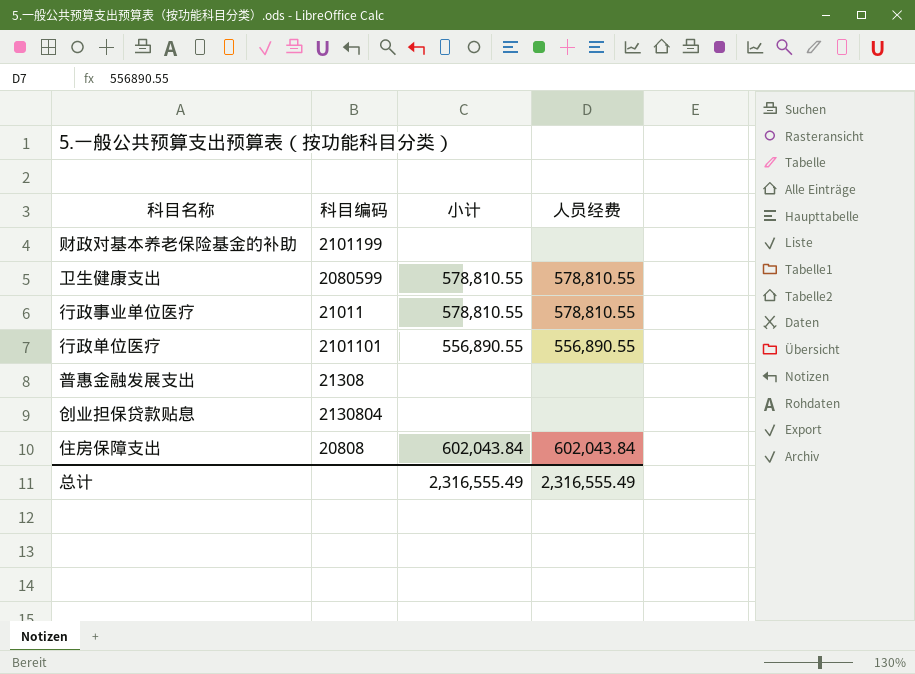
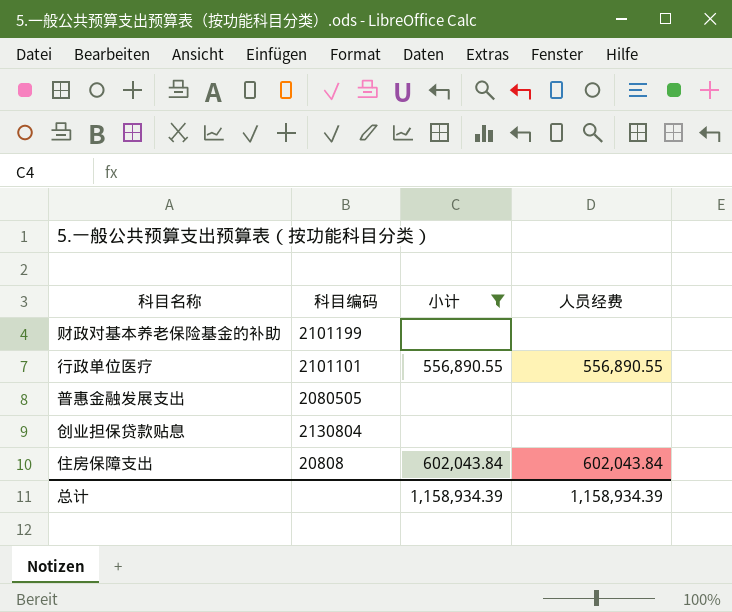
filter: none -> 小计 != 578,810.55
普惠金融发展支出 | 科目编码: 21308 -> 2080505
总计 | 小计: 2,316,555.49 -> 1,158,934.39
总计 | 人员经费: 2,316,555.49 -> 1,158,934.39

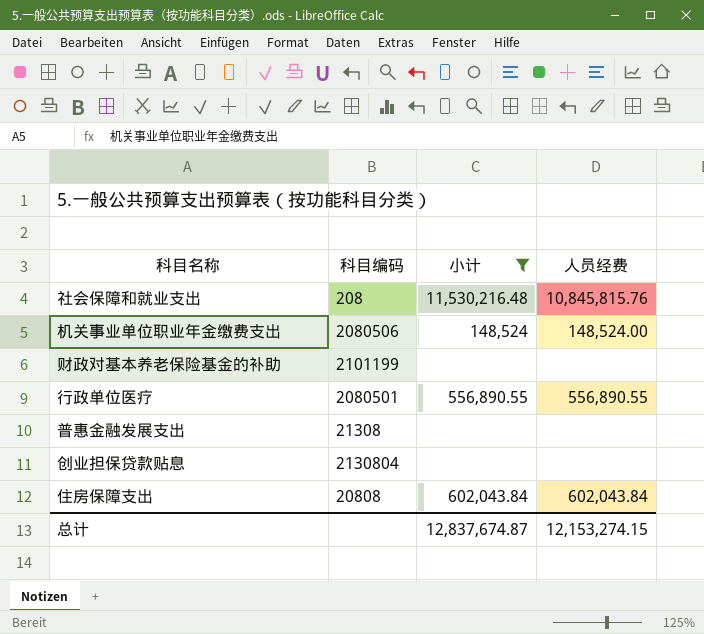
row 社会保障和就业支出: none -> 208 | 11,530,216.48 | 10,845,815.76
row 机关事业单位职业年金缴费支出: none -> 2080506 | 148,524 | 148,524.00
行政单位医疗 | 科目编码: 2101101 -> 2080501
普惠金融发展支出 | 科目编码: 2080505 -> 21308
总计 | 小计: 1,158,934.39 -> 12,837,674.87
总计 | 人员经费: 1,158,934.39 -> 12,153,274.15

